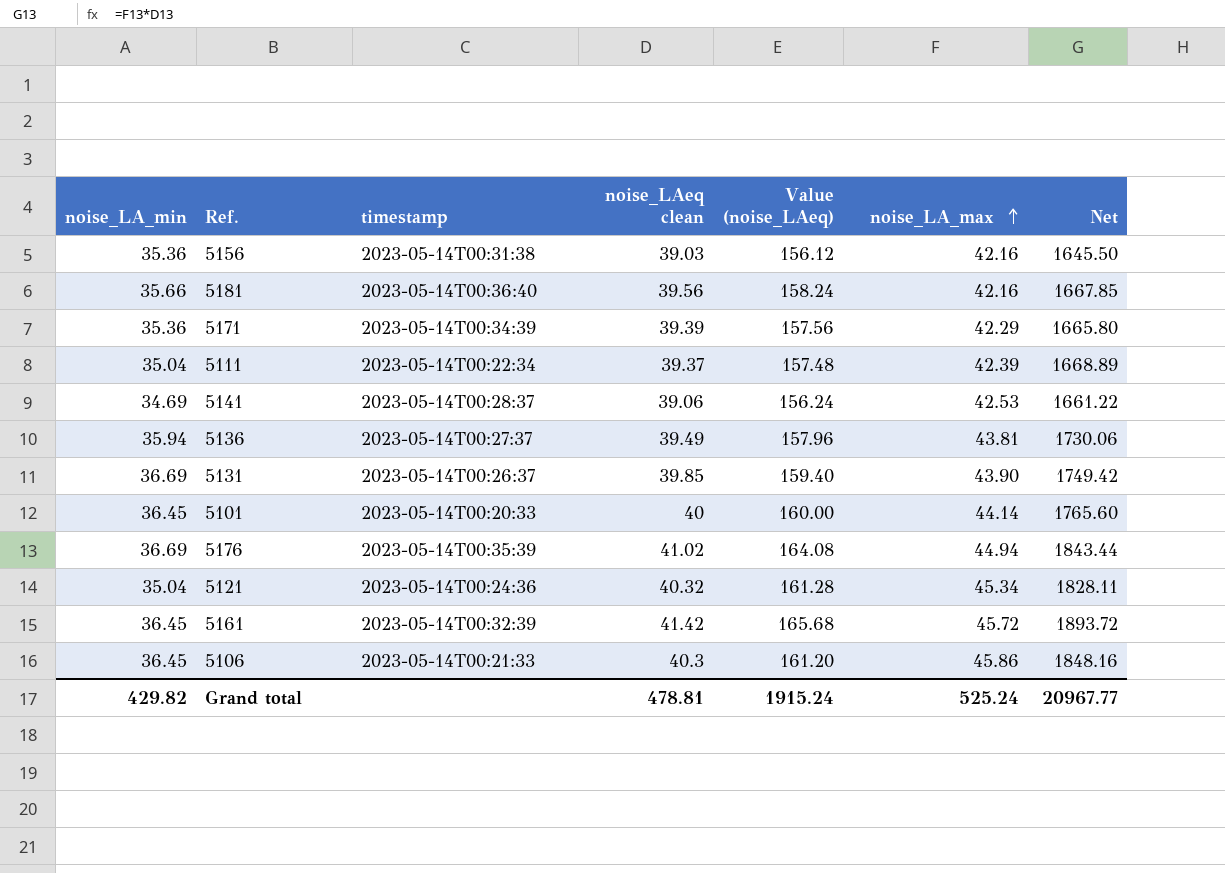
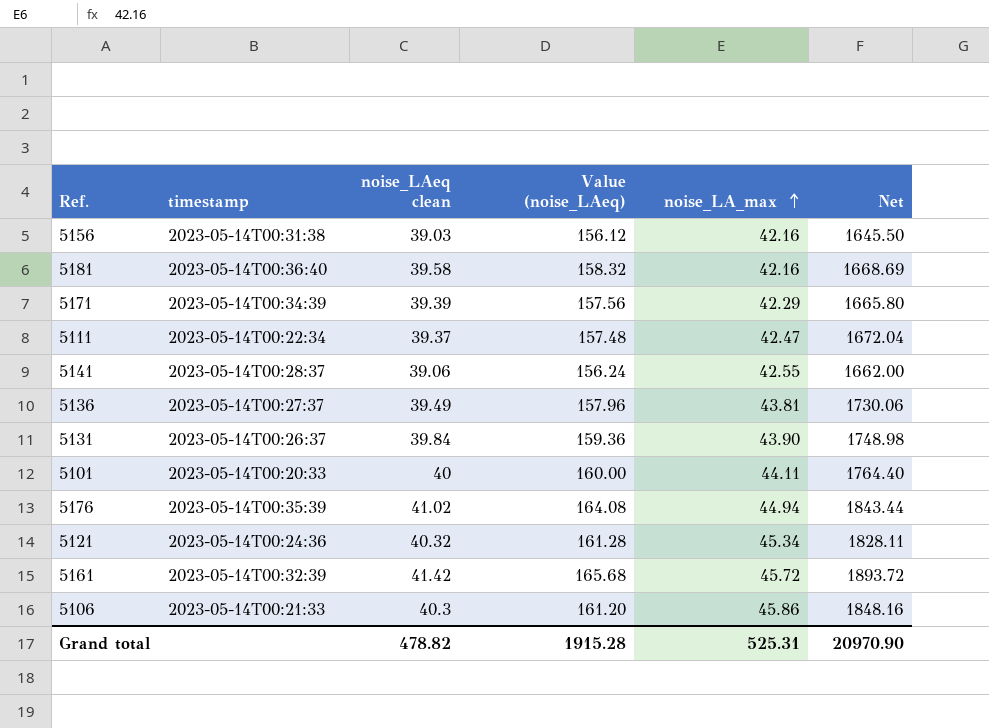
column noise_LA_min | position: 1 -> none
5181 | noise_LAeq clean: 39.56 -> 39.58
5181 | Value (noise_LAeq): 158.24 -> 158.32
5181 | Net: 1667.85 -> 1668.69
5111 | noise_LA_max: 42.39 -> 42.47
5111 | Net: 1668.89 -> 1672.04
5141 | noise_LA_max: 42.53 -> 42.55
5141 | Net: 1661.22 -> 1662.00
5131 | noise_LAeq clean: 39.85 -> 39.84
5131 | Value (noise_LAeq): 159.40 -> 159.36
5131 | Net: 1749.42 -> 1748.98
5101 | noise_LA_max: 44.14 -> 44.11
5101 | Net: 1765.60 -> 1764.40
Grand total | noise_LAeq clean: 478.81 -> 478.82
Grand total | Value (noise_LAeq): 1915.24 -> 1915.28
Grand total | noise_LA_max: 525.24 -> 525.31
Grand total | Net: 20967.77 -> 20970.90

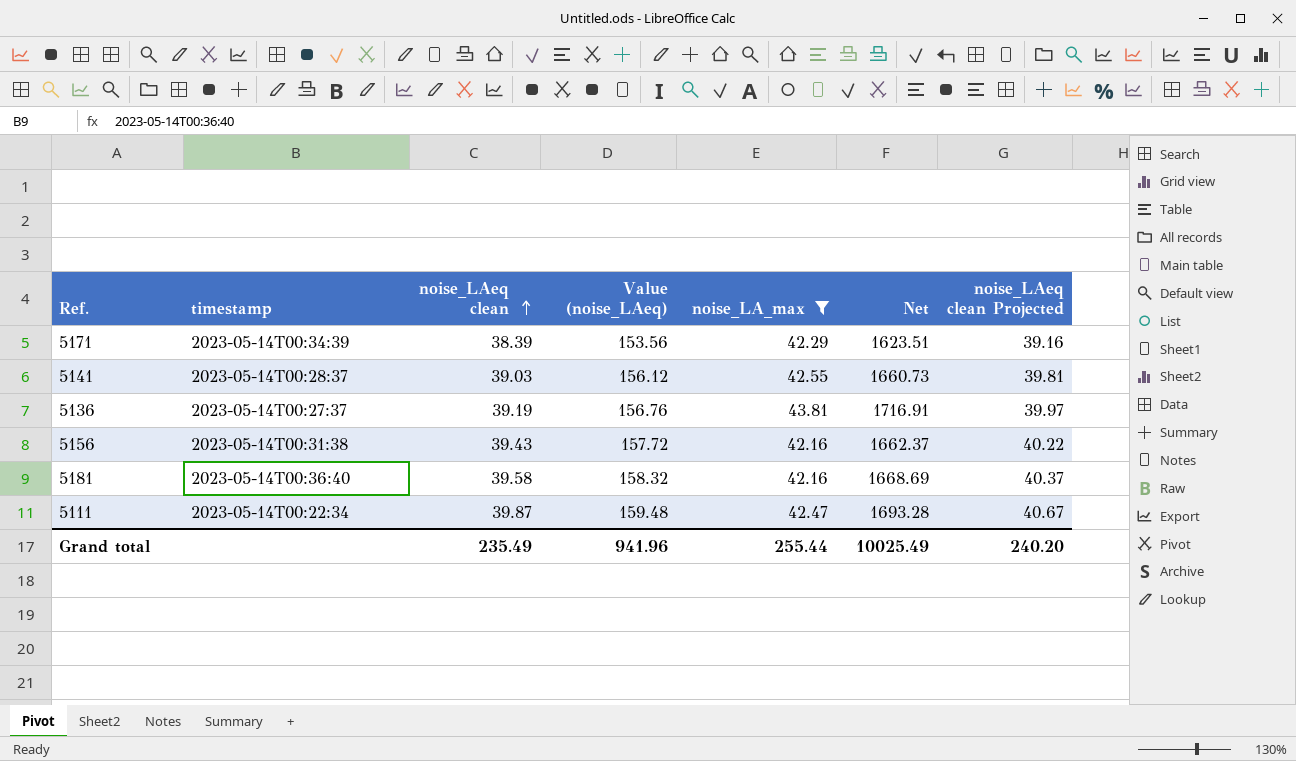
filter: none -> noise_LA_max <= 43.81
row order: noise_LA_max ascending -> noise_LAeq clean ascending
column noise_LAeq clean Projected | formula: none -> [noise_LAeq clean] * 1.02
5171 | noise_LAeq clean: 39.39 -> 38.39
5171 | Value (noise_LAeq): 157.56 -> 153.56
5171 | Net: 1665.80 -> 1623.51
5141 | noise_LAeq clean: 39.06 -> 39.03
5141 | Value (noise_LAeq): 156.24 -> 156.12
5141 | Net: 1662.00 -> 1660.73
5136 | noise_LAeq clean: 39.49 -> 39.19
5136 | Value (noise_LAeq): 157.96 -> 156.76
5136 | Net: 1730.06 -> 1716.91
5156 | noise_LAeq clean: 39.03 -> 39.43
5156 | Value (noise_LAeq): 156.12 -> 157.72
5156 | Net: 1645.50 -> 1662.37
5111 | noise_LAeq clean: 39.37 -> 39.87
5111 | Value (noise_LAeq): 157.48 -> 159.48
5111 | Net: 1672.04 -> 1693.28
Grand total | noise_LAeq clean: 478.82 -> 235.49
Grand total | Value (noise_LAeq): 1915.28 -> 941.96
Grand total | noise_LA_max: 525.31 -> 255.44
Grand total | Net: 20970.90 -> 10025.49

